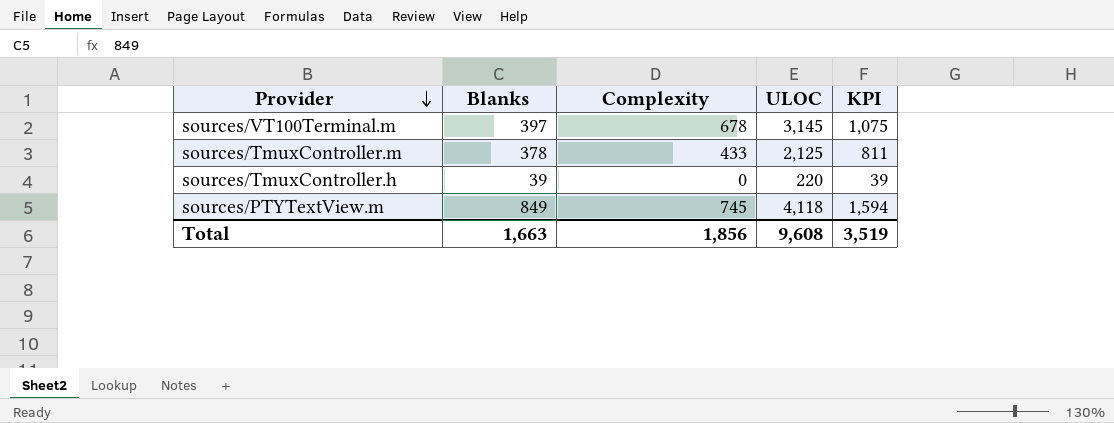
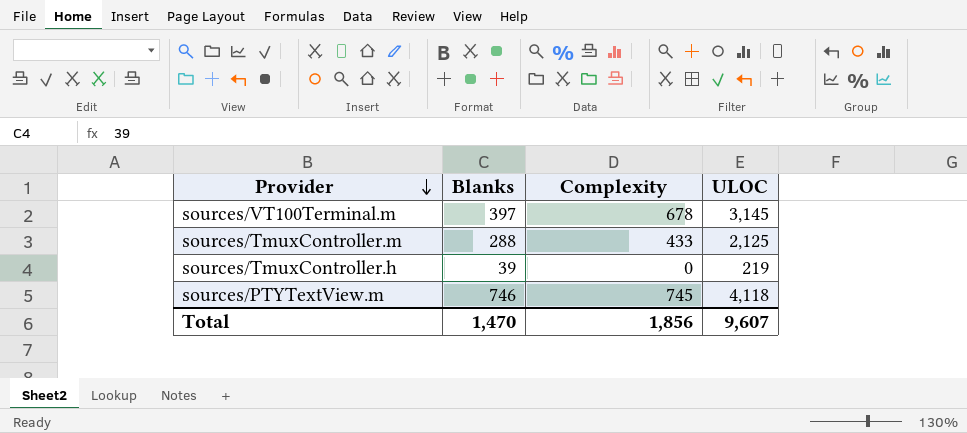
column KPI | formula: [Blanks] + [Complexity] -> none
sources/TmuxController.m | Blanks: 378 -> 288
sources/TmuxController.h | ULOC: 220 -> 219
sources/PTYTextView.m | Blanks: 849 -> 746
Total | Blanks: 1,663 -> 1,470
Total | ULOC: 9,608 -> 9,607

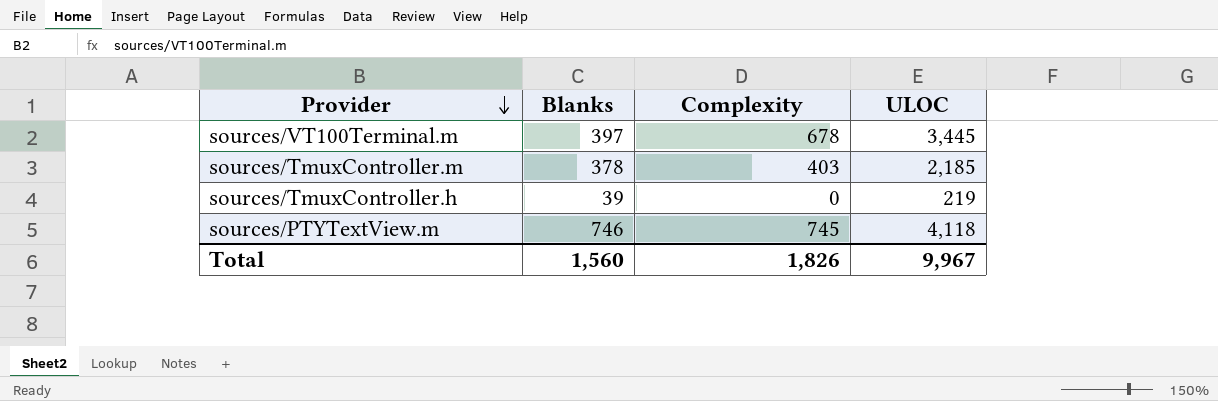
sources/VT100Terminal.m | ULOC: 3,145 -> 3,445
sources/TmuxController.m | Blanks: 288 -> 378
sources/TmuxController.m | Complexity: 433 -> 403
sources/TmuxController.m | ULOC: 2,125 -> 2,185
Total | Blanks: 1,470 -> 1,560
Total | Complexity: 1,856 -> 1,826
Total | ULOC: 9,607 -> 9,967

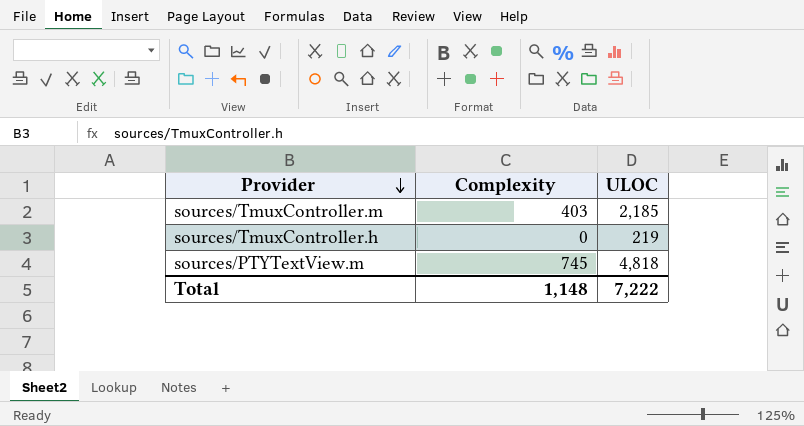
column Blanks | position: 2 -> none
row sources/VT100Terminal.m: 397 | 678 | 3,445 -> none
sources/PTYTextView.m | ULOC: 4,118 -> 4,818
Total | Complexity: 1,826 -> 1,148
Total | ULOC: 9,967 -> 7,222

